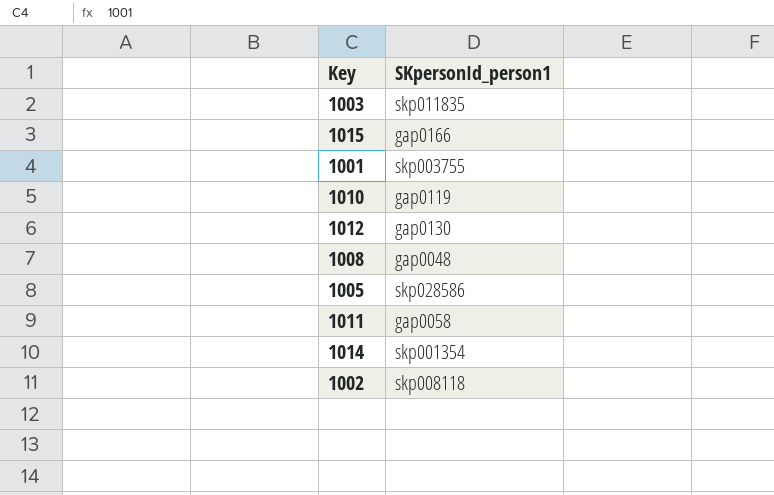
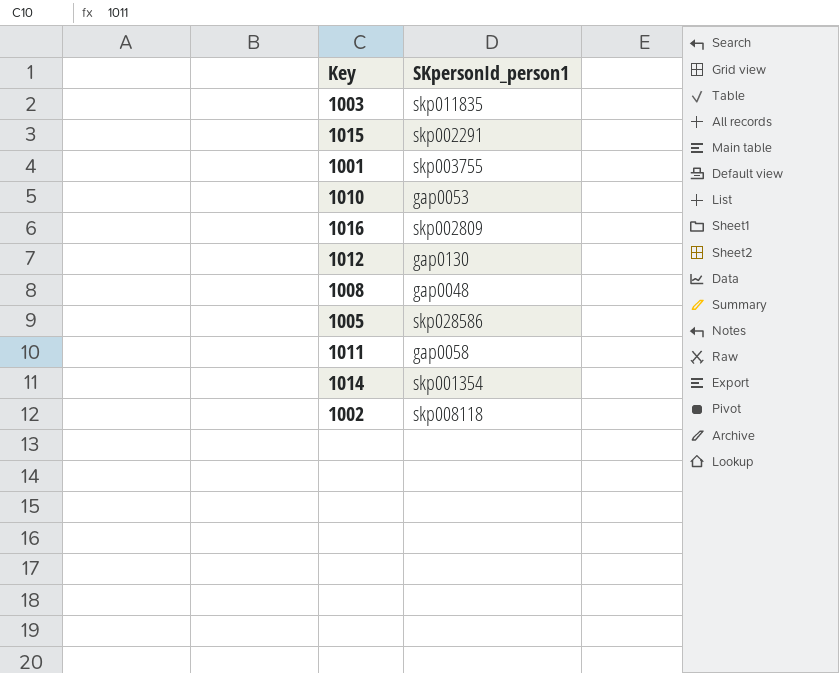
1015 | SKpersonId_person1: gap0166 -> skp002291
1010 | SKpersonId_person1: gap0119 -> gap0053
row 1016: none -> skp002809

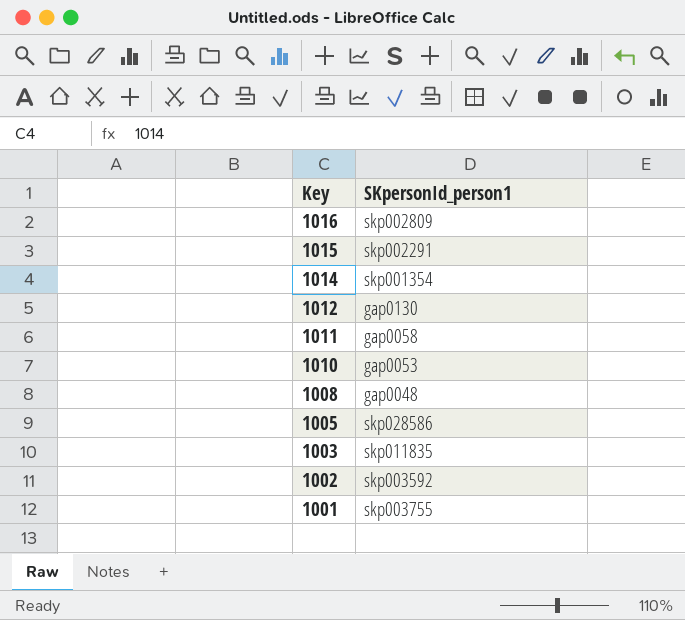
row order: none -> Key descending
1002 | SKpersonId_person1: skp008118 -> skp003592

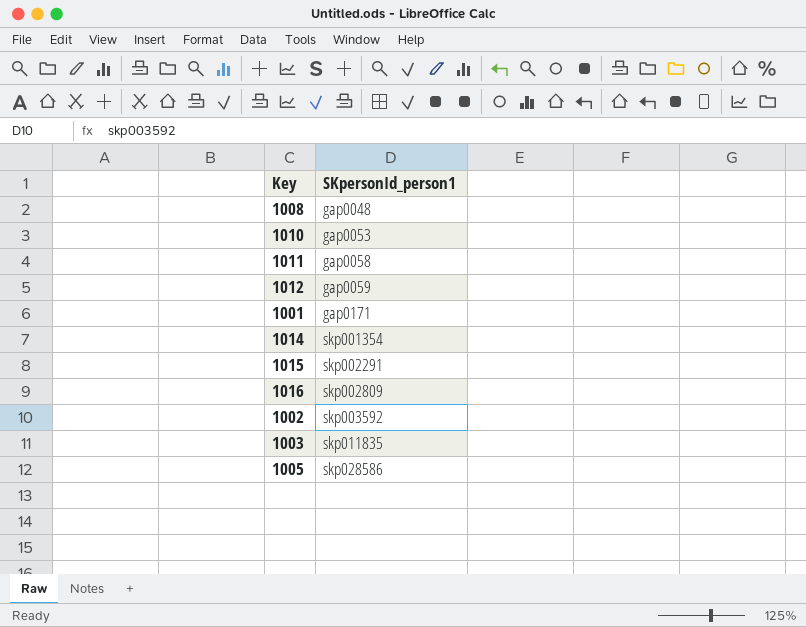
row order: Key descending -> SKpersonId_person1 ascending
1012 | SKpersonId_person1: gap0130 -> gap0059
1001 | SKpersonId_person1: skp003755 -> gap0171

